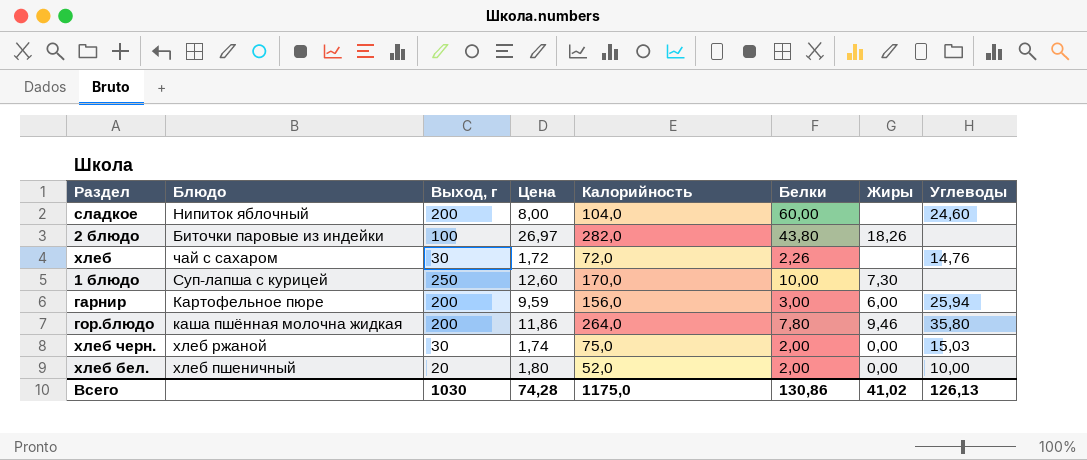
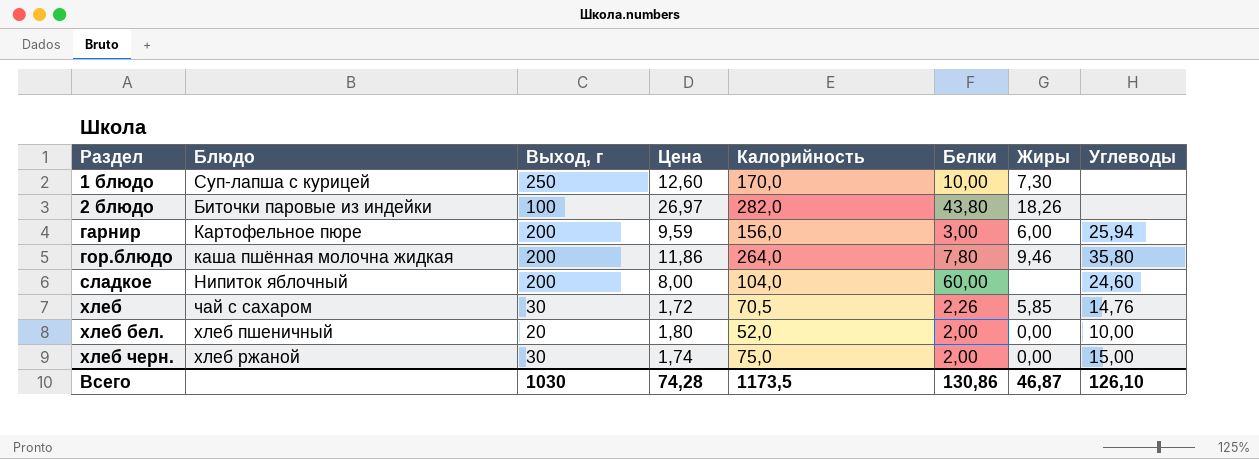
row order: none -> Раздел ascending
хлеб | Калорийность: 72,0 -> 70,5
хлеб | Жиры: none -> 5,85
хлеб черн. | Углеводы: 15,03 -> 15,00
Всего | Калорийность: 1175,0 -> 1173,5
Всего | Жиры: 41,02 -> 46,87
Всего | Углеводы: 126,13 -> 126,10

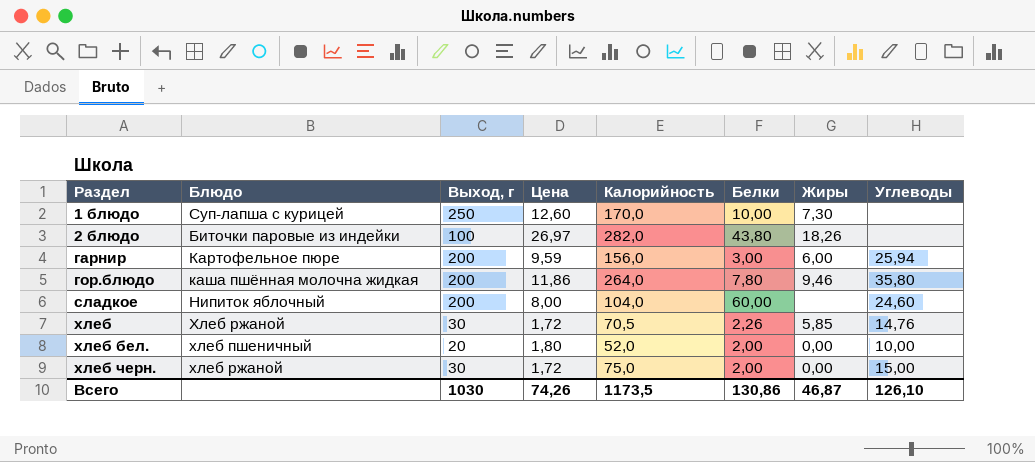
хлеб | Блюдо: чай с сахаром -> Хлеб ржаной
хлеб черн. | Цена: 1,74 -> 1,72
Всего | Цена: 74,28 -> 74,26

